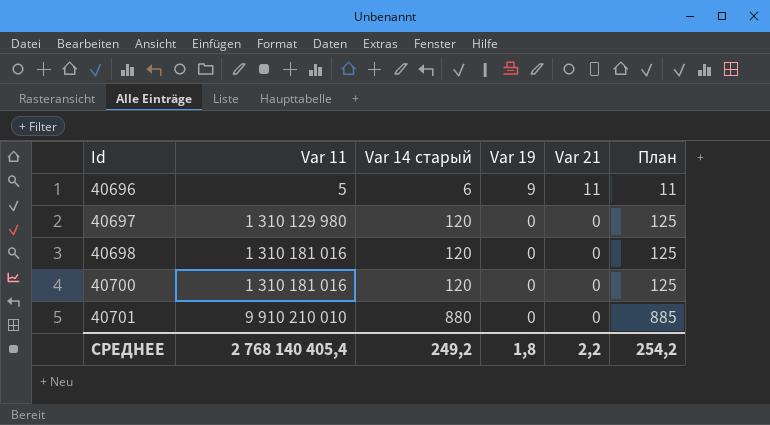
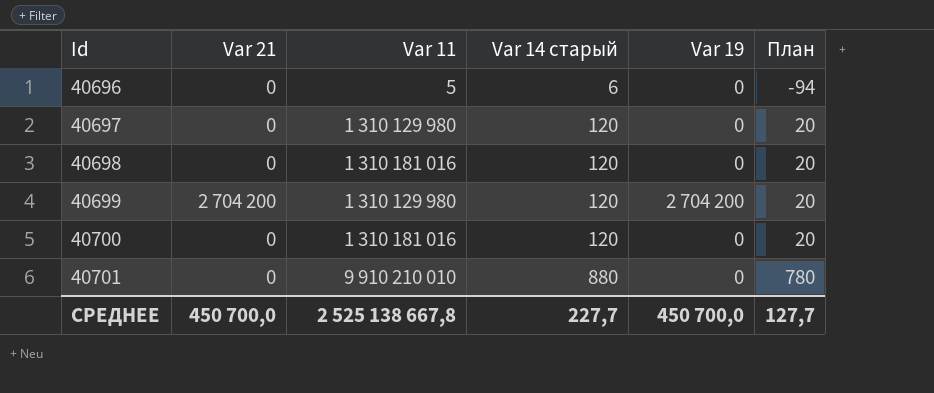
column Var 21 | position: 5 -> 2
column План | formula: [Var 14 старый] + 5 -> [Var 14 старый] - 100
40696 | Var 21: 11 -> 0
40696 | Var 19: 9 -> 0
row 40699: none -> 2 704 200 | 1 310 129 980 | 120 | 2 704 200 | 20
СРЕДНЕЕ | Var 21: 2,2 -> 450 700,0
СРЕДНЕЕ | Var 11: 2 768 140 405,4 -> 2 525 138 667,8
СРЕДНЕЕ | Var 14 старый: 249,2 -> 227,7
СРЕДНЕЕ | Var 19: 1,8 -> 450 700,0
СРЕДНЕЕ | План: 254,2 -> 127,7

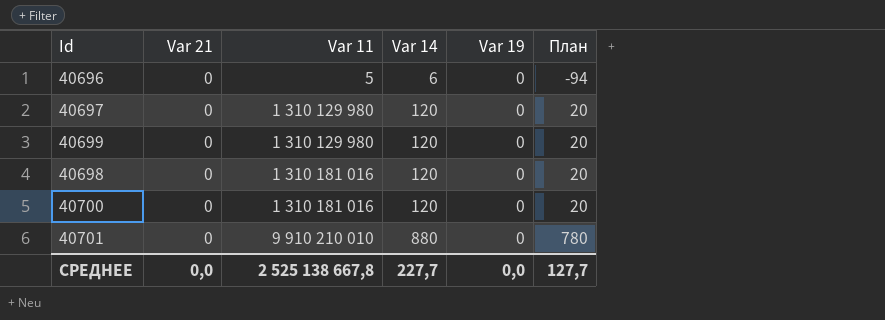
row order: Id ascending -> Var 11 ascending
column name: Var 14 старый -> Var 14
40699 | Var 21: 2 704 200 -> 0
40699 | Var 19: 2 704 200 -> 0
СРЕДНЕЕ | Var 21: 450 700,0 -> 0,0
СРЕДНЕЕ | Var 19: 450 700,0 -> 0,0

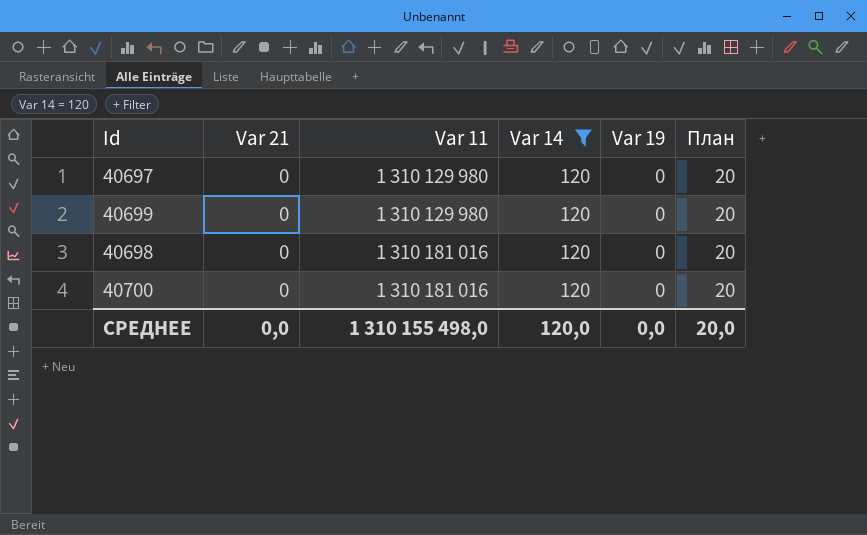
filter: none -> Var 14 = 120
СРЕДНЕЕ | Var 11: 2 525 138 667,8 -> 1 310 155 498,0
СРЕДНЕЕ | Var 14: 227,7 -> 120,0
СРЕДНЕЕ | План: 127,7 -> 20,0

